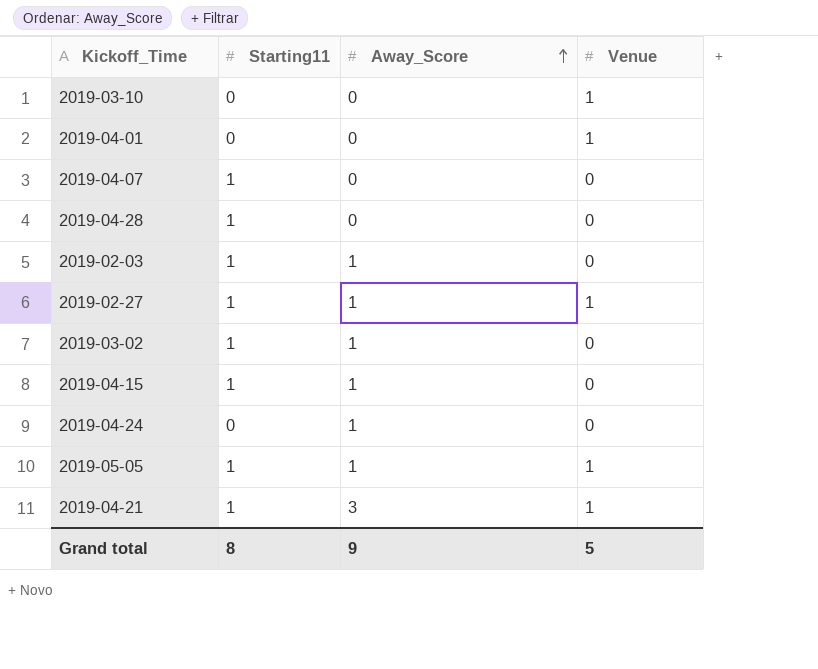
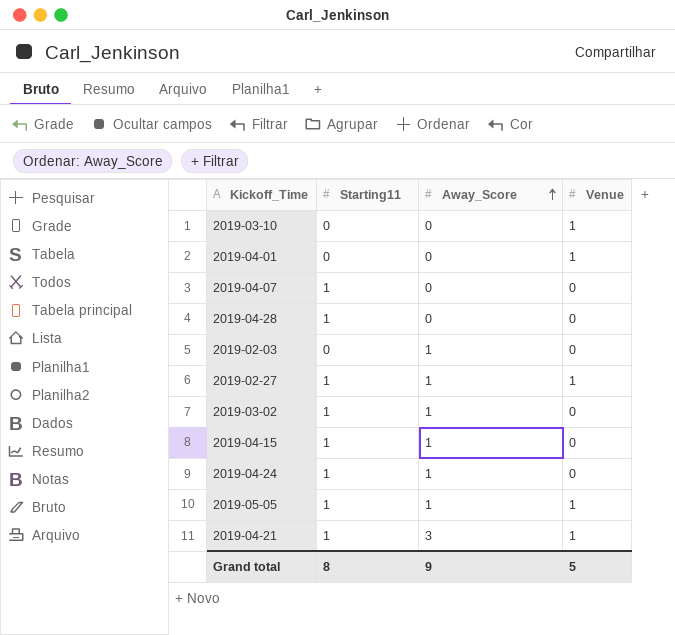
2019-02-03 | Starting11: 1 -> 0
2019-04-24 | Starting11: 0 -> 1

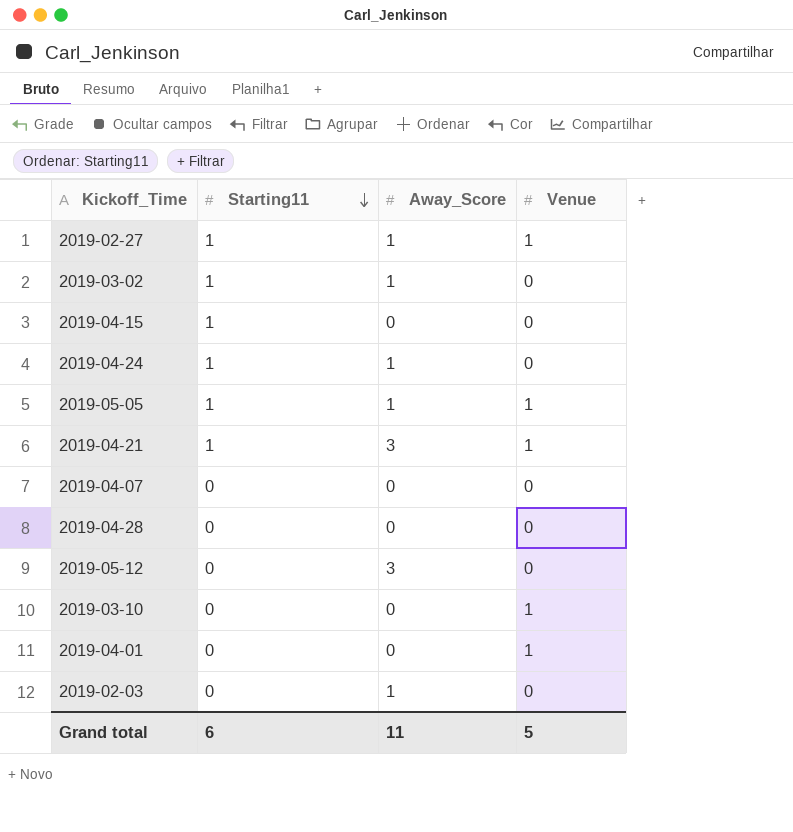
row order: Away_Score ascending -> Starting11 descending
2019-04-15 | Away_Score: 1 -> 0
2019-04-07 | Starting11: 1 -> 0
2019-04-28 | Starting11: 1 -> 0
row 2019-05-12: none -> 0 | 3 | 0
Grand total | Starting11: 8 -> 6
Grand total | Away_Score: 9 -> 11

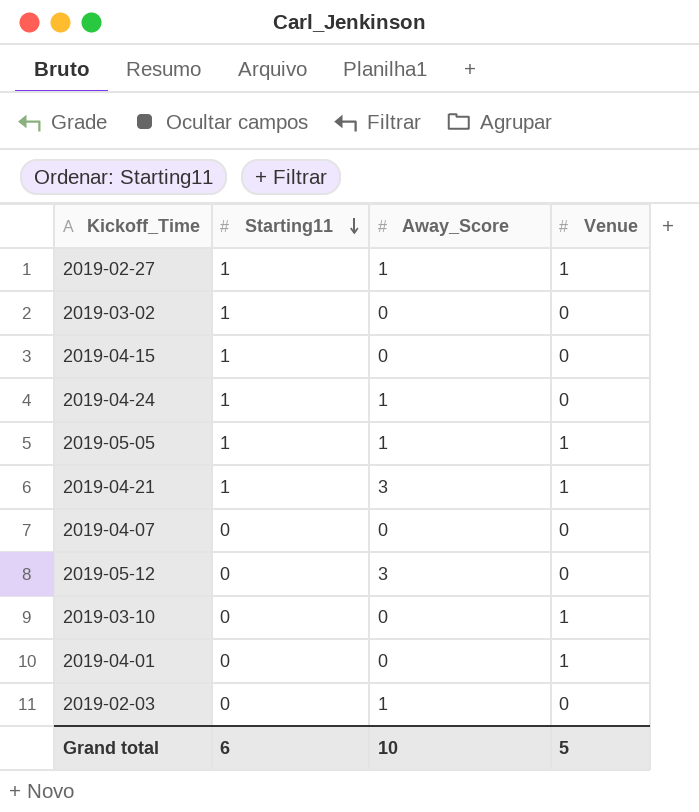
row 2019-04-28: 0 | 0 | 0 -> none
2019-03-02 | Away_Score: 1 -> 0
Grand total | Away_Score: 11 -> 10

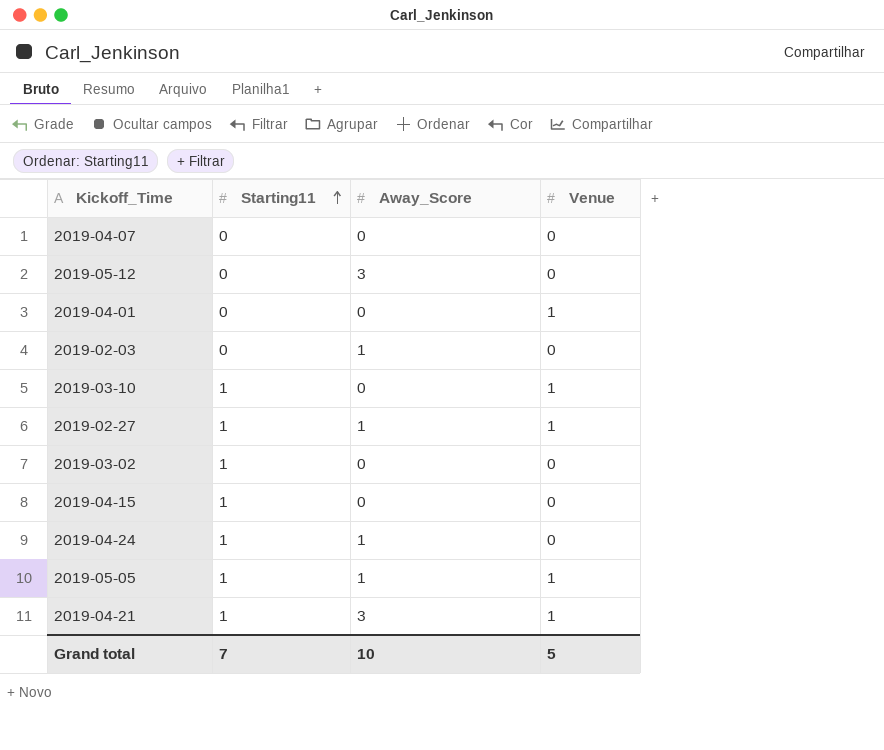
row order: Starting11 descending -> Starting11 ascending
2019-03-10 | Starting11: 0 -> 1
Grand total | Starting11: 6 -> 7

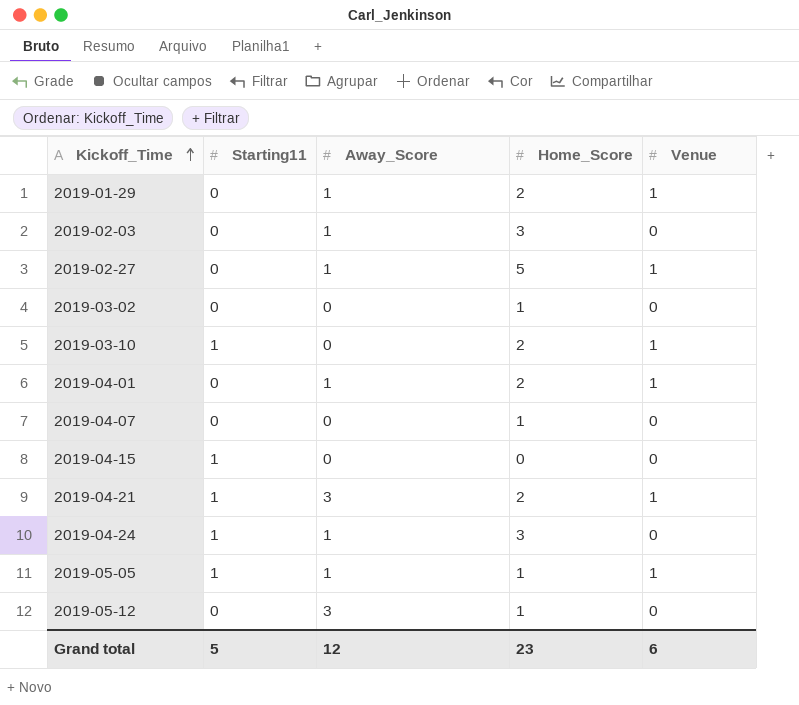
row order: Starting11 ascending -> Kickoff_Time ascending
column Home_Score | position: none -> 4
row 2019-01-29: none -> 0 | 1 | 2 | 1
2019-02-27 | Starting11: 1 -> 0
2019-03-02 | Starting11: 1 -> 0
2019-04-01 | Away_Score: 0 -> 1
Grand total | Starting11: 7 -> 5
Grand total | Away_Score: 10 -> 12
Grand total | Venue: 5 -> 6

